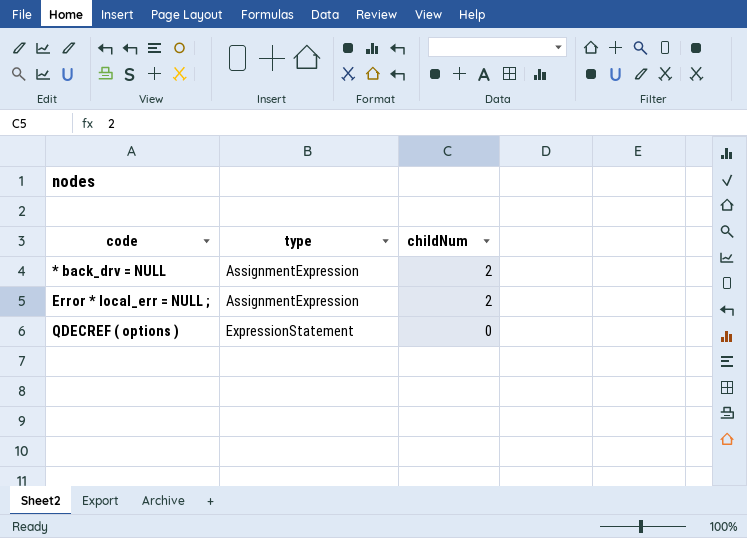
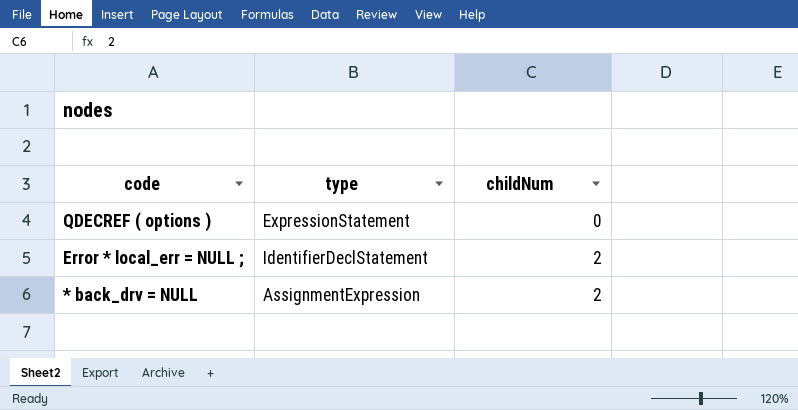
row order: code ascending -> code descending
Error * local_err = NULL ; | type: AssignmentExpression -> IdentifierDeclStatement

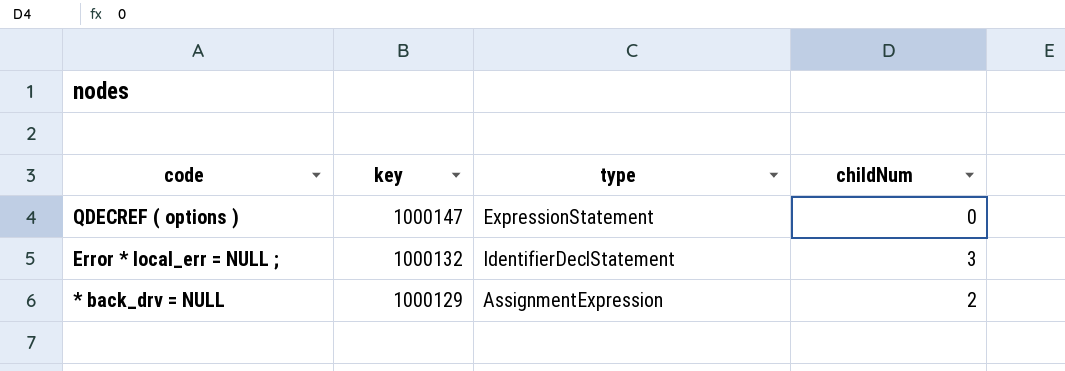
column key | position: none -> 2
Error * local_err = NULL ; | childNum: 2 -> 3

